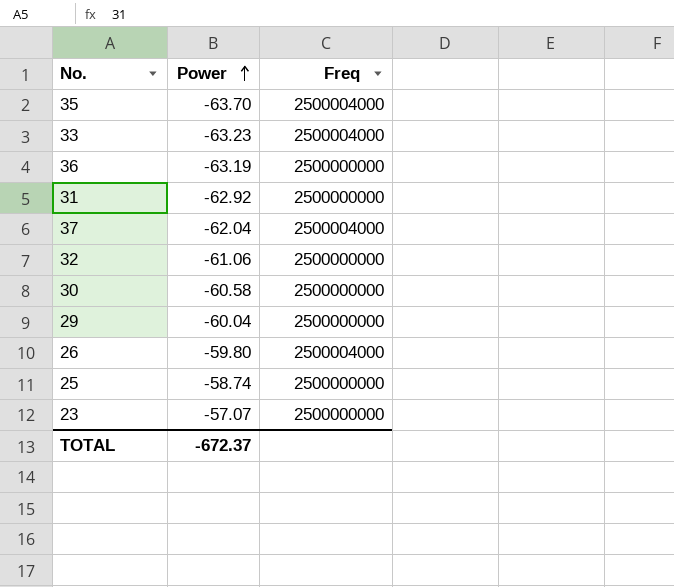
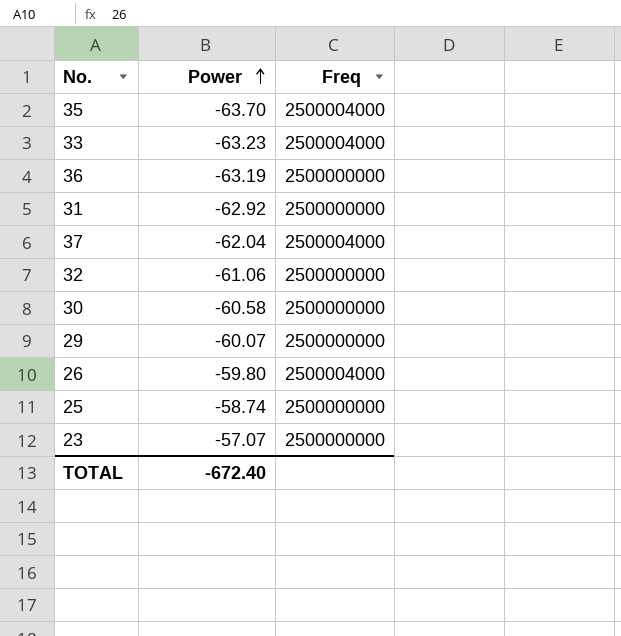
29 | Power: -60.04 -> -60.07
TOTAL | Power: -672.37 -> -672.40

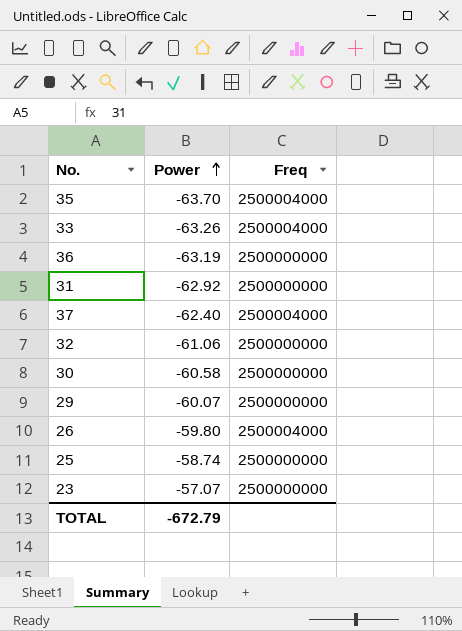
33 | Power: -63.23 -> -63.26
37 | Power: -62.04 -> -62.40
TOTAL | Power: -672.40 -> -672.79

